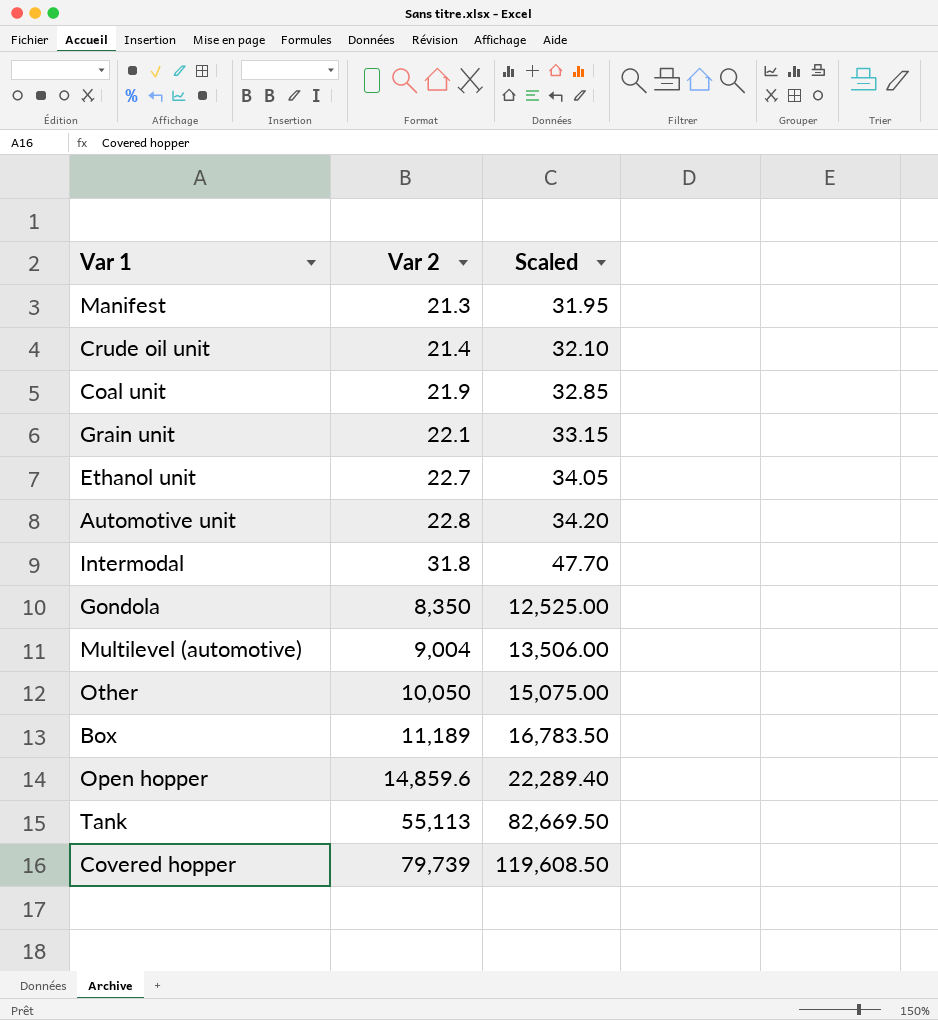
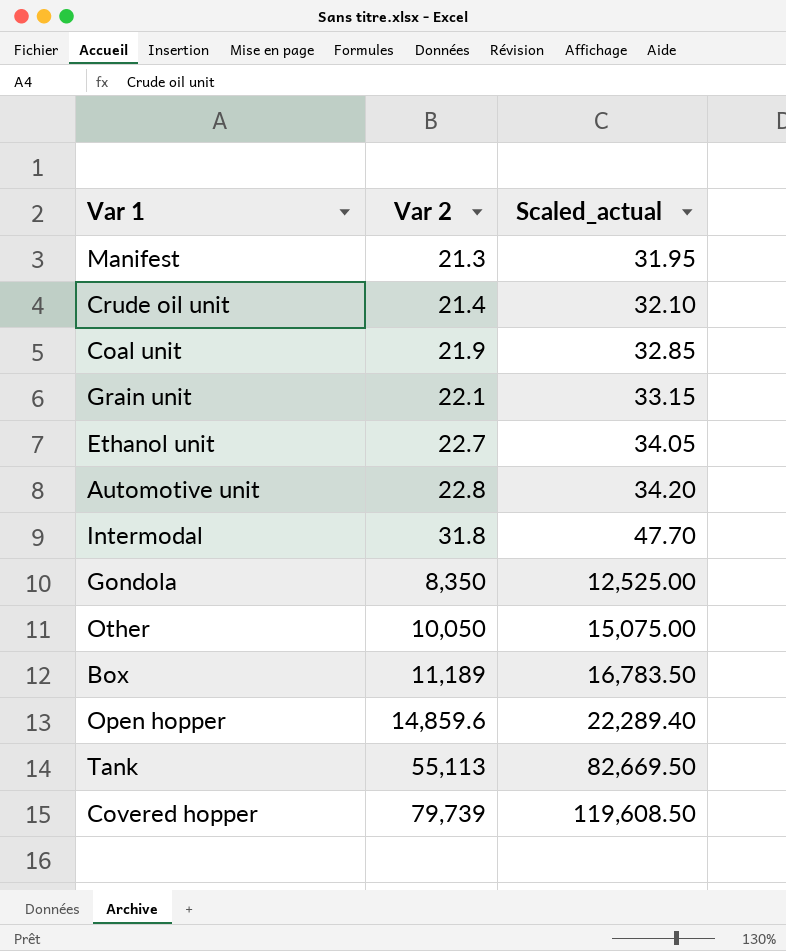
column name: Scaled -> Scaled_actual
row Multilevel (automotive): 9,004 | 13,506.00 -> none

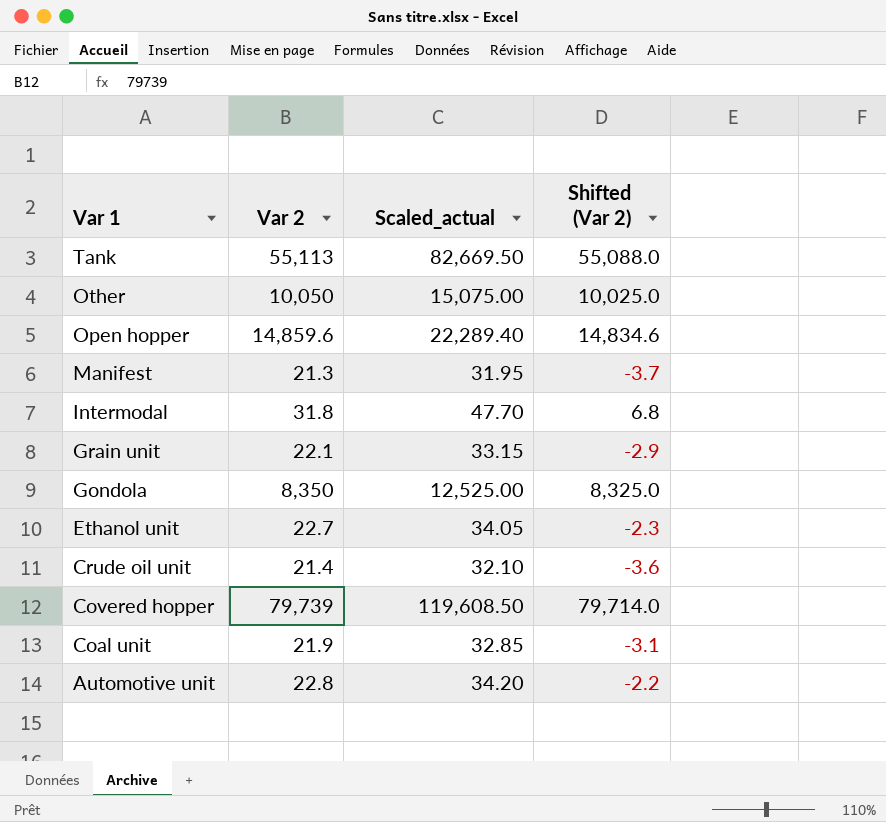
row order: Var 2 ascending -> Var 1 descending
column Shifted (Var 2) | formula: none -> [Var 2] - 25
row Box: 11,189 | 16,783.50 -> none

